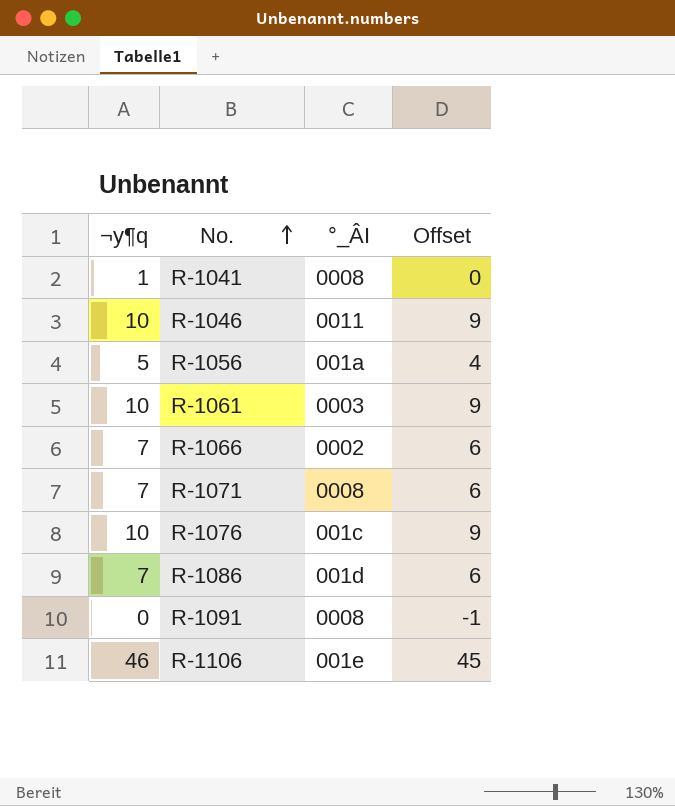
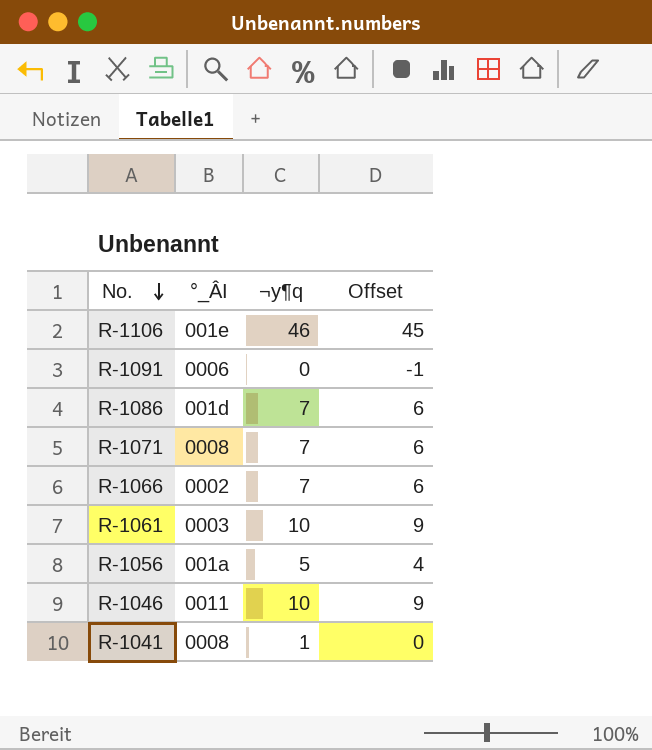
row order: No. ascending -> No. descending
column ¬y¶q | position: 1 -> 3
row R-1076: 10 | 001c | 9 -> none
R-1091 | °_ÂI: 0008 -> 0006

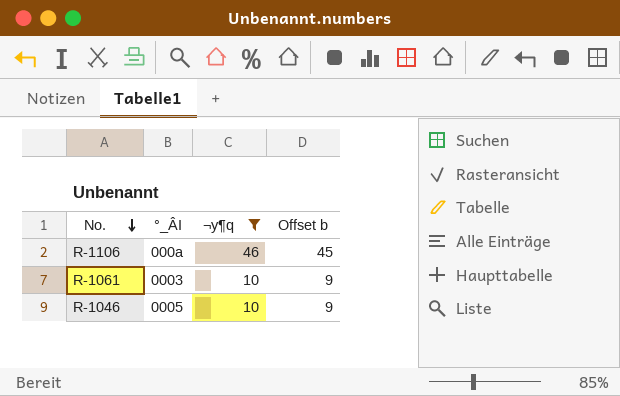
filter: none -> ¬y¶q >= 10
column name: Offset -> Offset b
R-1106 | °_ÂI: 001e -> 000a
R-1046 | °_ÂI: 0011 -> 0005

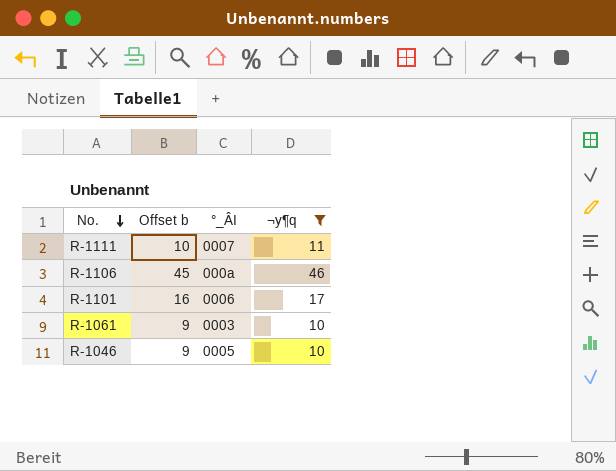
column Offset b | position: 4 -> 2
row R-1111: none -> 10 | 0007 | 11
row R-1101: none -> 16 | 0006 | 17

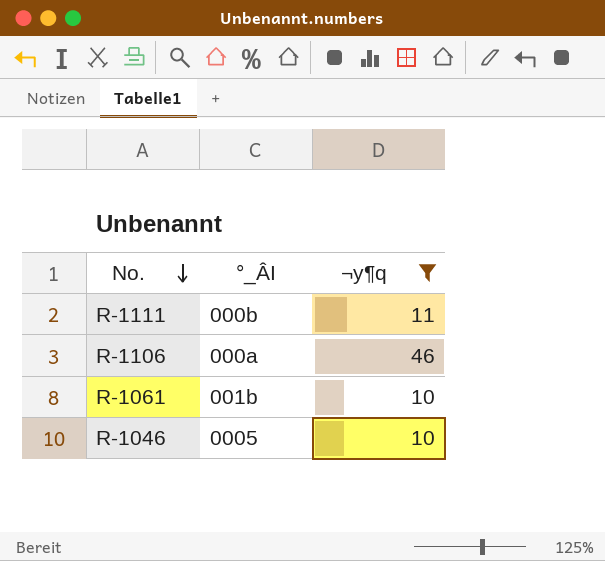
column Offset b | formula: [¬y¶q] - 1 -> none
row R-1101: 16 | 0006 | 17 -> none
R-1111 | °_ÂI: 0007 -> 000b
R-1061 | °_ÂI: 0003 -> 001b

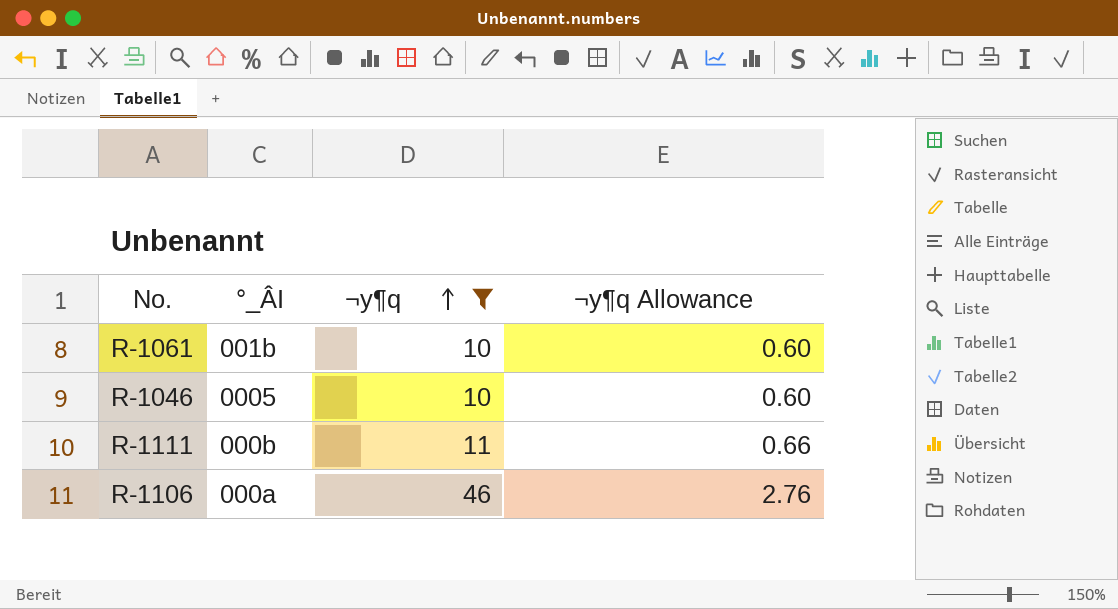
row order: No. descending -> ¬y¶q ascending
column ¬y¶q Allowance | formula: none -> [¬y¶q] * 0.06

